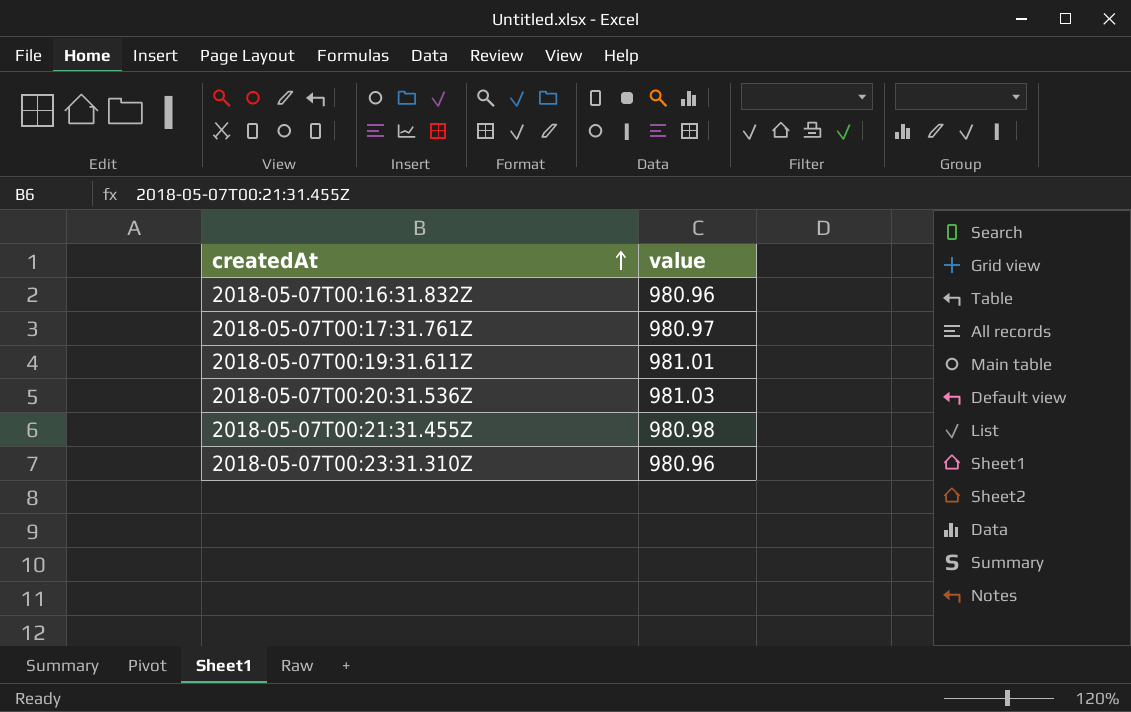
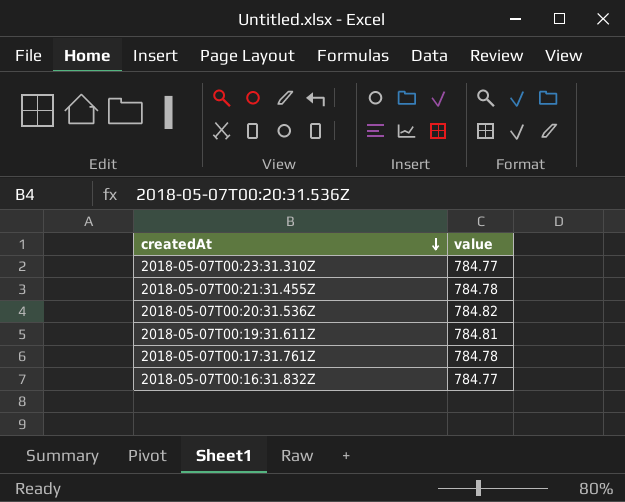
row order: createdAt ascending -> createdAt descending
2018-05-07T00:23:31.310Z | value: 980.96 -> 784.77
2018-05-07T00:21:31.455Z | value: 980.98 -> 784.78
2018-05-07T00:20:31.536Z | value: 981.03 -> 784.82
2018-05-07T00:19:31.611Z | value: 981.01 -> 784.81
2018-05-07T00:17:31.761Z | value: 980.97 -> 784.78
2018-05-07T00:16:31.832Z | value: 980.96 -> 784.77

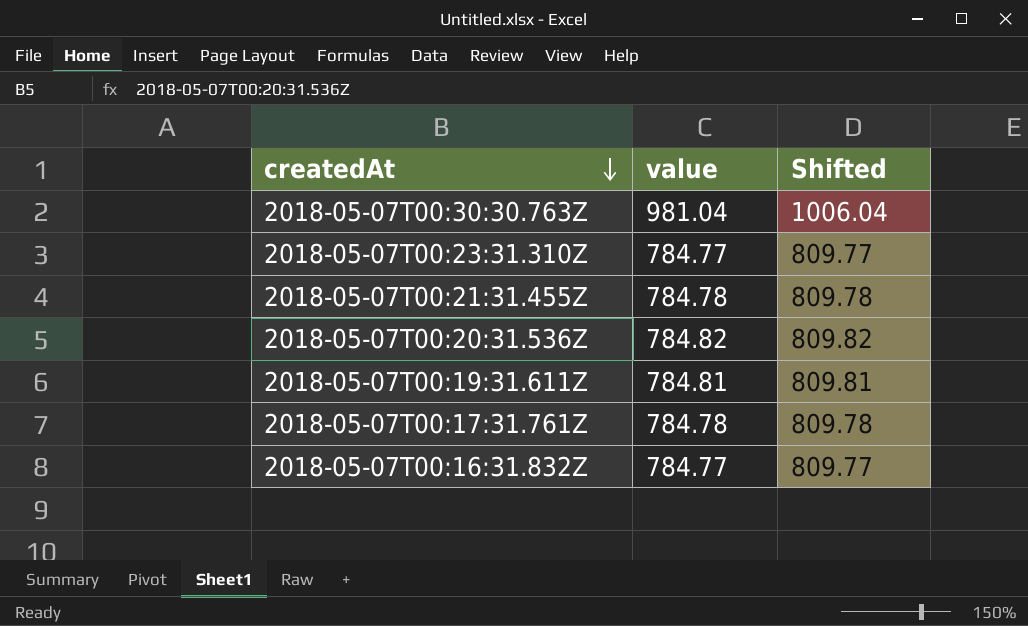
column Shifted | formula: none -> [value] + 25
row 2018-05-07T00:30:30.763Z: none -> 981.04 | 1006.04

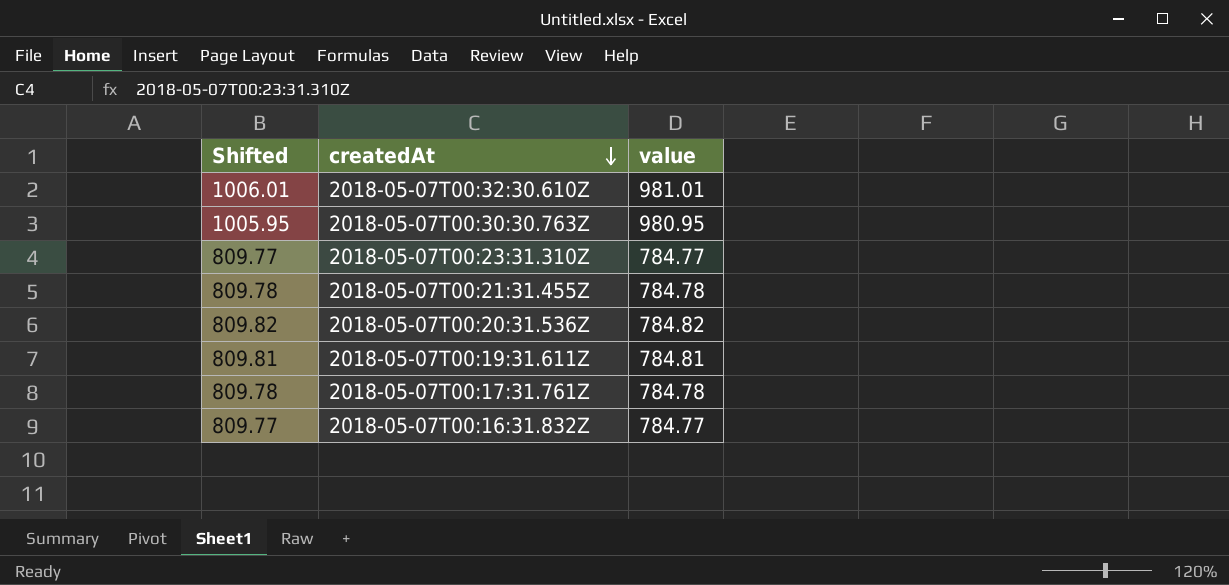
column Shifted | position: 3 -> 1
row 2018-05-07T00:32:30.610Z: none -> 1006.01 | 981.01
2018-05-07T00:30:30.763Z | Shifted: 1006.04 -> 1005.95
2018-05-07T00:30:30.763Z | value: 981.04 -> 980.95

